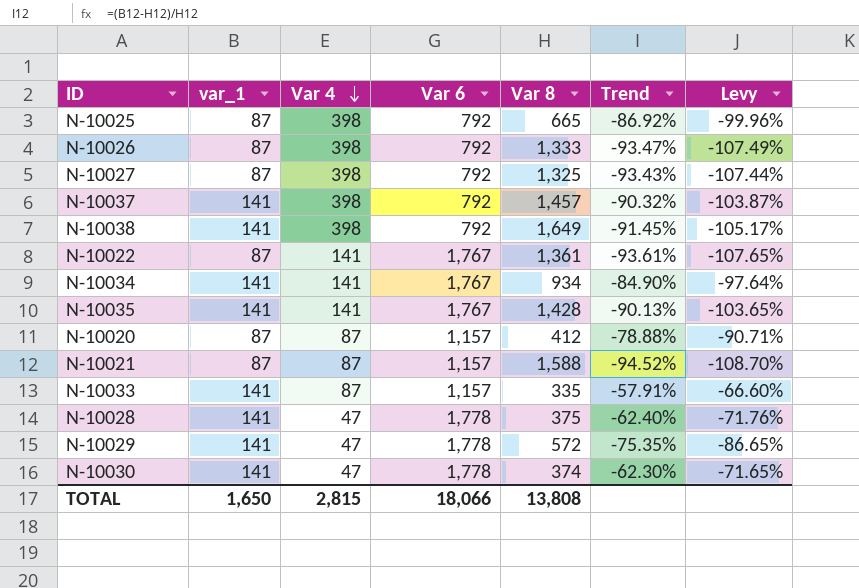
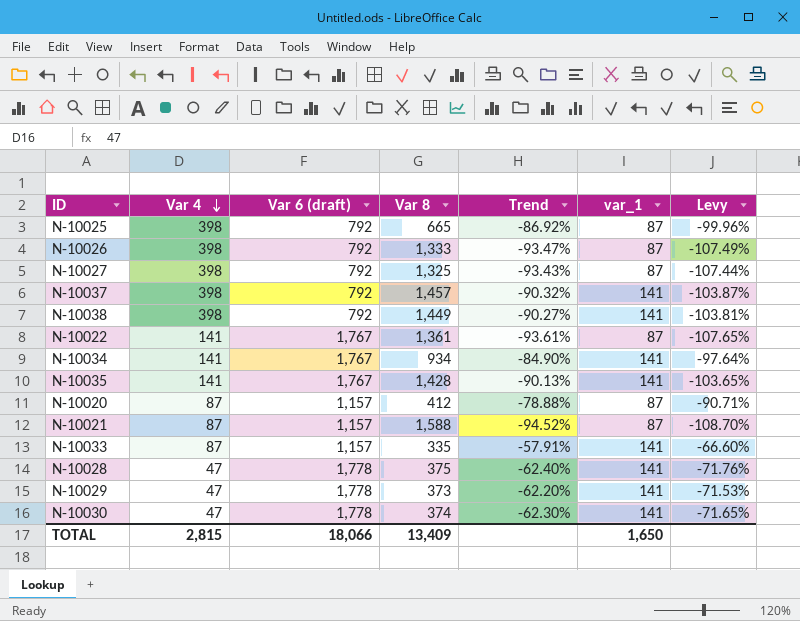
column name: Var 6 -> Var 6 (draft)
column var_1 | position: 2 -> 6
N-10038 | Var 8: 1,649 -> 1,449
N-10038 | Trend: -91.45% -> -90.27%
N-10038 | Levy: -105.17% -> -103.81%
N-10029 | Var 8: 572 -> 373
N-10029 | Trend: -75.35% -> -62.20%
N-10029 | Levy: -86.65% -> -71.53%
TOTAL | Var 8: 13,808 -> 13,409

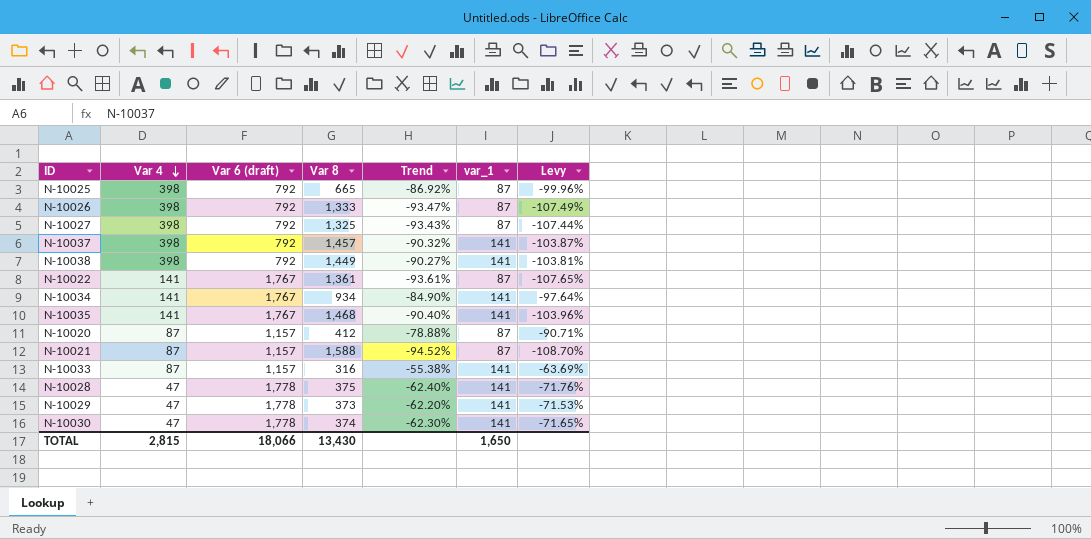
N-10035 | Var 8: 1,428 -> 1,468
N-10035 | Trend: -90.13% -> -90.40%
N-10035 | Levy: -103.65% -> -103.96%
N-10033 | Var 8: 335 -> 316
N-10033 | Trend: -57.91% -> -55.38%
N-10033 | Levy: -66.60% -> -63.69%
TOTAL | Var 8: 13,409 -> 13,430

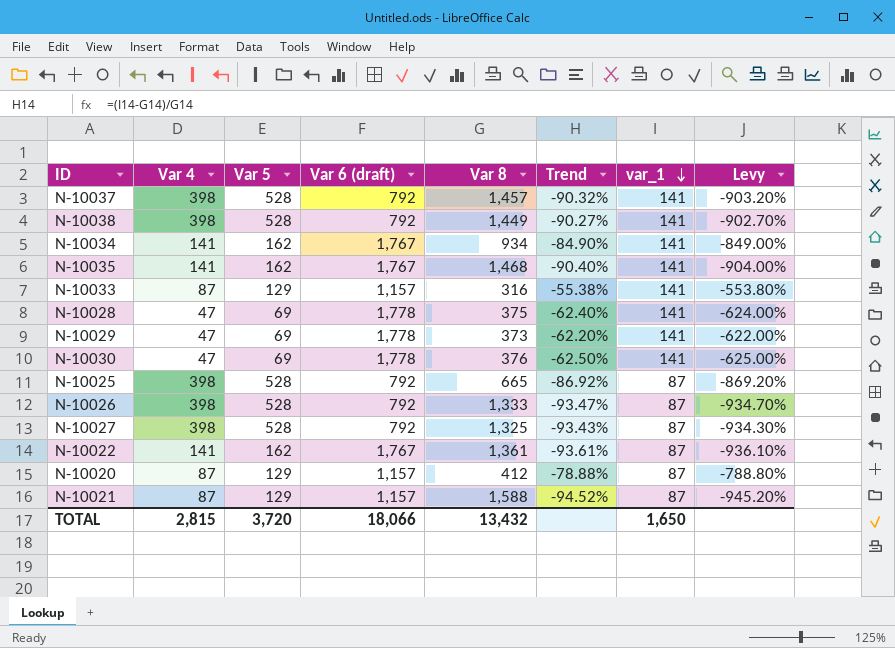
row order: Var 4 descending -> var_1 descending
column Var 5 | position: none -> 3
column Levy | formula: [Trend] * 1.15 -> [Trend] * 10
N-10030 | Var 8: 374 -> 376
N-10030 | Trend: -62.30% -> -62.50%
TOTAL | Var 8: 13,430 -> 13,432

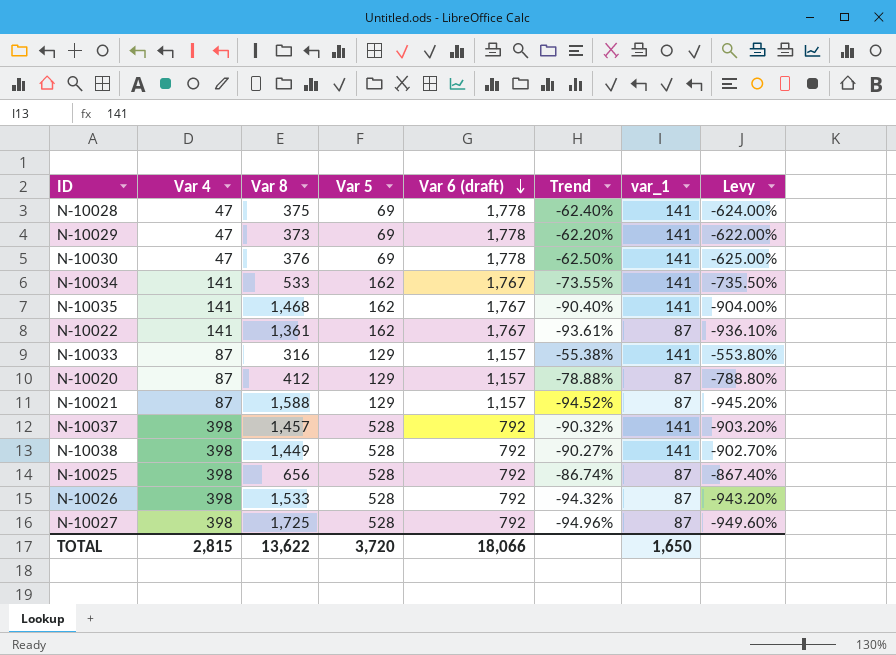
row order: var_1 descending -> Var 6 (draft) descending
column Var 8 | position: 5 -> 3
N-10034 | Var 8: 934 -> 533
N-10034 | Trend: -84.90% -> -73.55%
N-10034 | Levy: -849.00% -> -735.50%
N-10025 | Var 8: 665 -> 656
N-10025 | Trend: -86.92% -> -86.74%
N-10025 | Levy: -869.20% -> -867.40%
N-10026 | Var 8: 1,333 -> 1,533
N-10026 | Trend: -93.47% -> -94.32%
N-10026 | Levy: -934.70% -> -943.20%
N-10027 | Var 8: 1,325 -> 1,725
N-10027 | Trend: -93.43% -> -94.96%
N-10027 | Levy: -934.30% -> -949.60%
TOTAL | Var 8: 13,432 -> 13,622

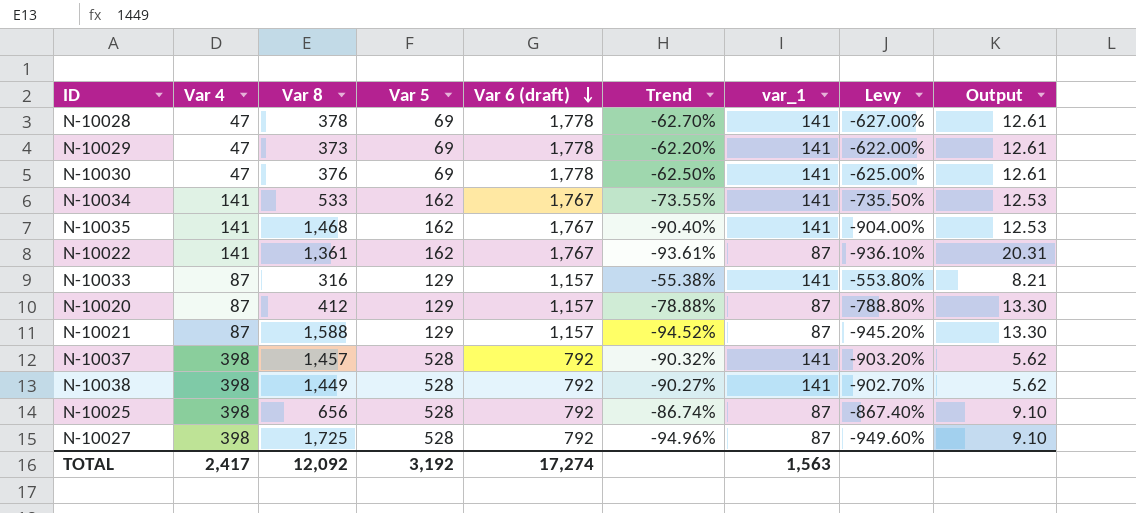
column Output | formula: none -> [Var 6 (draft)] / [var_1]
row N-10026: 398 | 1,533 | 528 | 792 | -94.32% | 87 | -943.20% -> none
N-10028 | Var 8: 375 -> 378
N-10028 | Trend: -62.40% -> -62.70%
N-10028 | Levy: -624.00% -> -627.00%
TOTAL | Var 4: 2,815 -> 2,417
TOTAL | Var 8: 13,622 -> 12,092
TOTAL | Var 5: 3,720 -> 3,192
TOTAL | Var 6 (draft): 18,066 -> 17,274
TOTAL | var_1: 1,650 -> 1,563

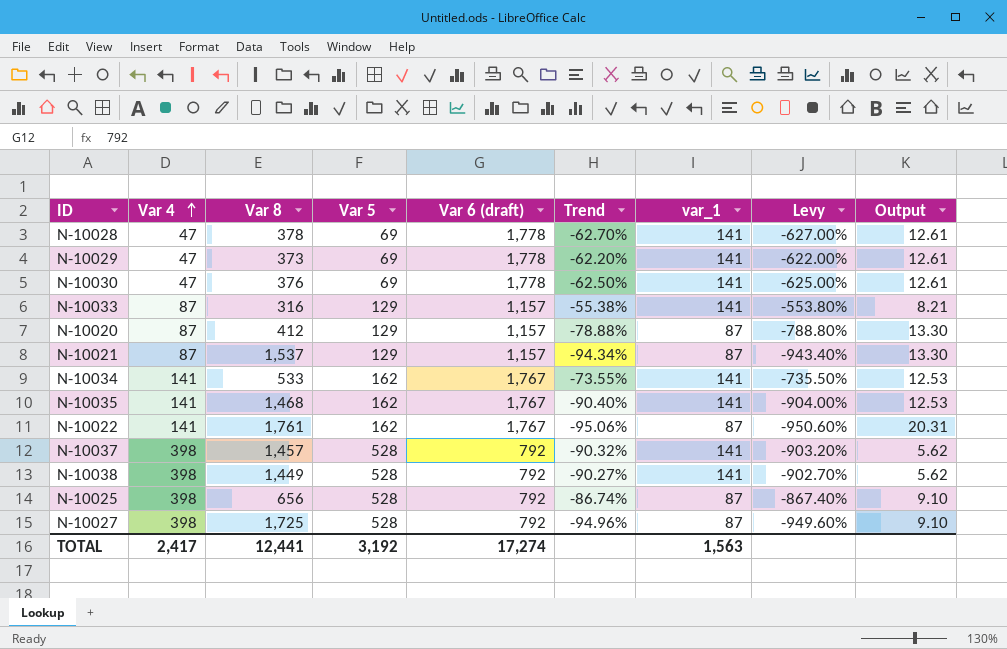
row order: Var 6 (draft) descending -> Var 4 ascending
N-10021 | Var 8: 1,588 -> 1,537
N-10021 | Trend: -94.52% -> -94.34%
N-10021 | Levy: -945.20% -> -943.40%
N-10022 | Var 8: 1,361 -> 1,761
N-10022 | Trend: -93.61% -> -95.06%
N-10022 | Levy: -936.10% -> -950.60%
TOTAL | Var 8: 12,092 -> 12,441

